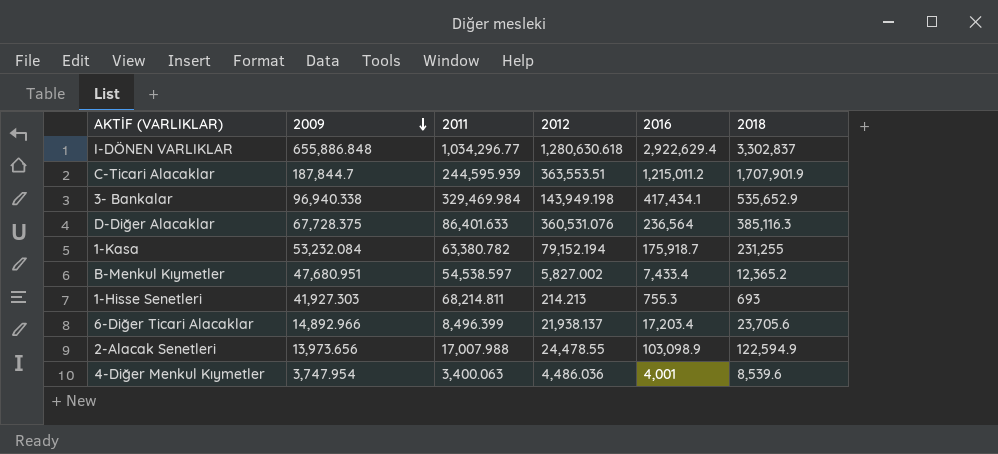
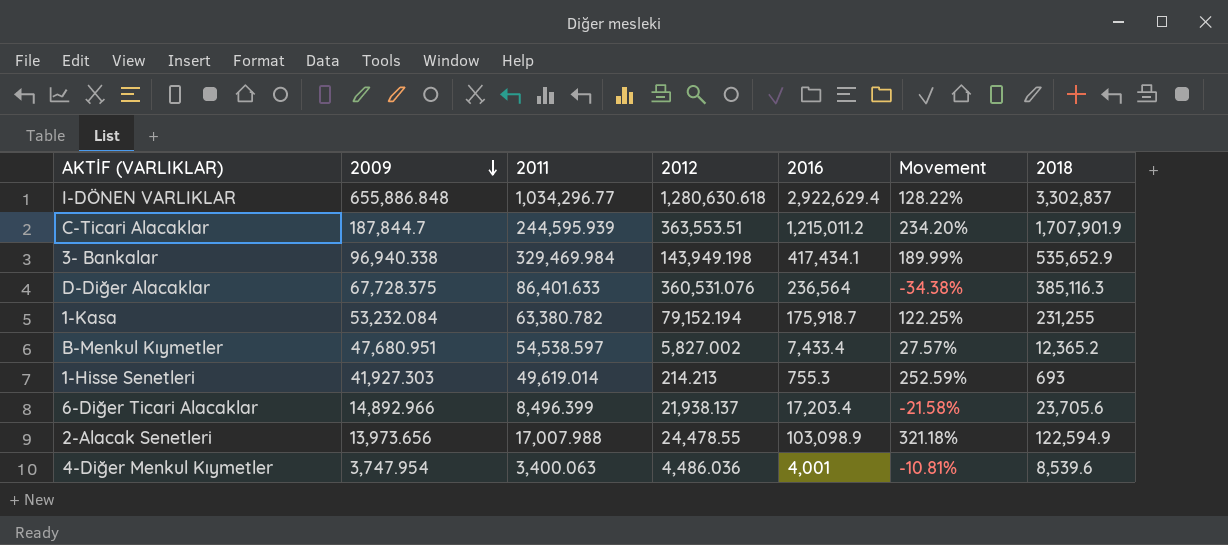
column Movement | formula: none -> ([2016] - [2012]) / [2012]
1-Hisse Senetleri | 2011: 68,214.811 -> 49,619.014

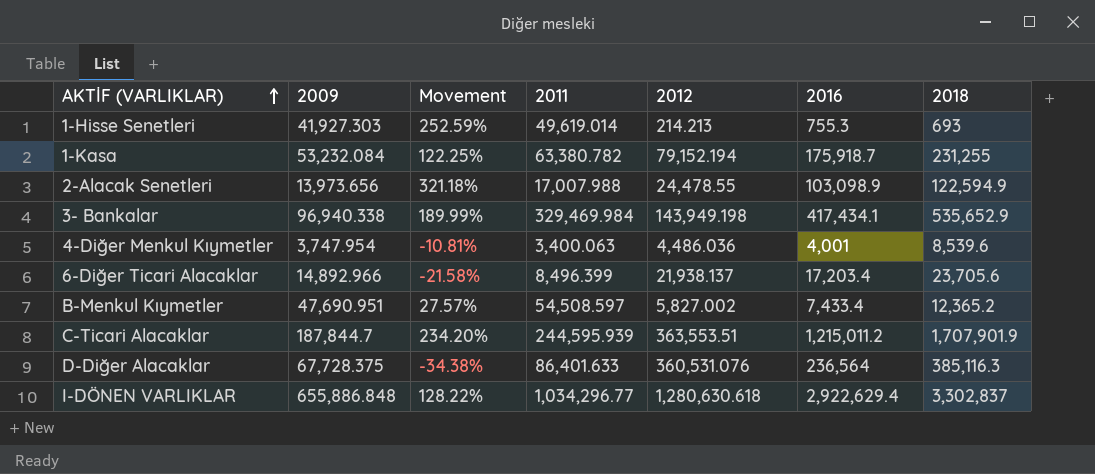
row order: 2009 descending -> AKTİF (VARLIKLAR) ascending
column Movement | position: 6 -> 3
B-Menkul Kıymetler | 2009: 47,680.951 -> 47,690.951
B-Menkul Kıymetler | 2011: 54,538.597 -> 54,508.597

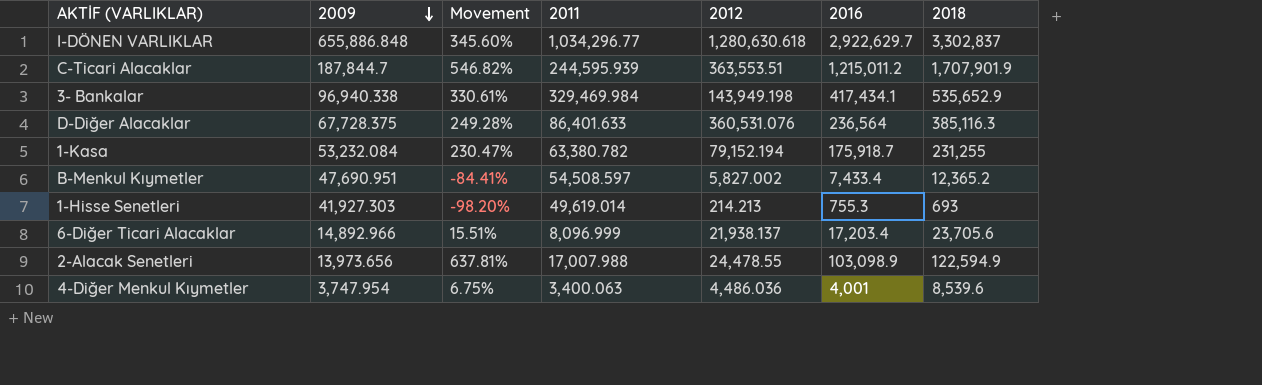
row order: AKTİF (VARLIKLAR) ascending -> 2009 descending
column Movement | formula: ([2016] - [2012]) / [2012] -> ([2016] - [2009]) / [2009]
I-DÖNEN VARLIKLAR | 2016: 2,922,629.4 -> 2,922,629.7
6-Diğer Ticari Alacaklar | 2011: 8,496.399 -> 8,096.999

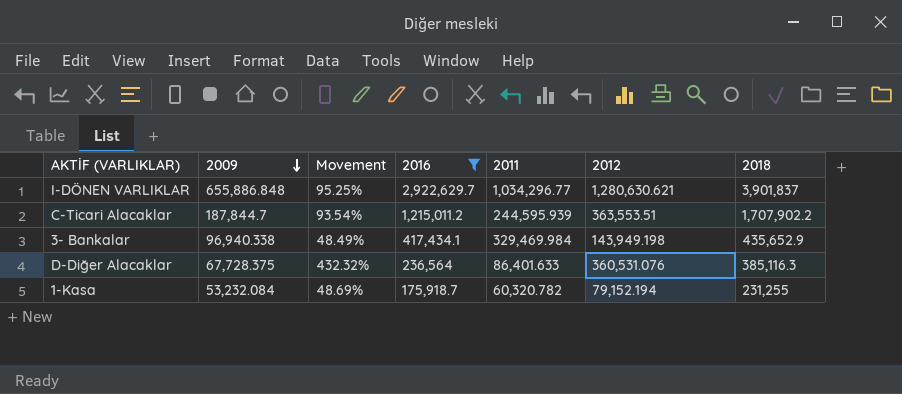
filter: none -> 2016 >= 175,918.7
column Movement | formula: ([2016] - [2009]) / [2009] -> ([2012] - [2009]) / [2009]
column 2016 | position: 6 -> 4
I-DÖNEN VARLIKLAR | 2012: 1,280,630.618 -> 1,280,630.621
I-DÖNEN VARLIKLAR | 2018: 3,302,837 -> 3,901,837
C-Ticari Alacaklar | 2018: 1,707,901.9 -> 1,707,902.2
3- Bankalar | 2018: 535,652.9 -> 435,652.9
1-Kasa | 2011: 63,380.782 -> 60,320.782

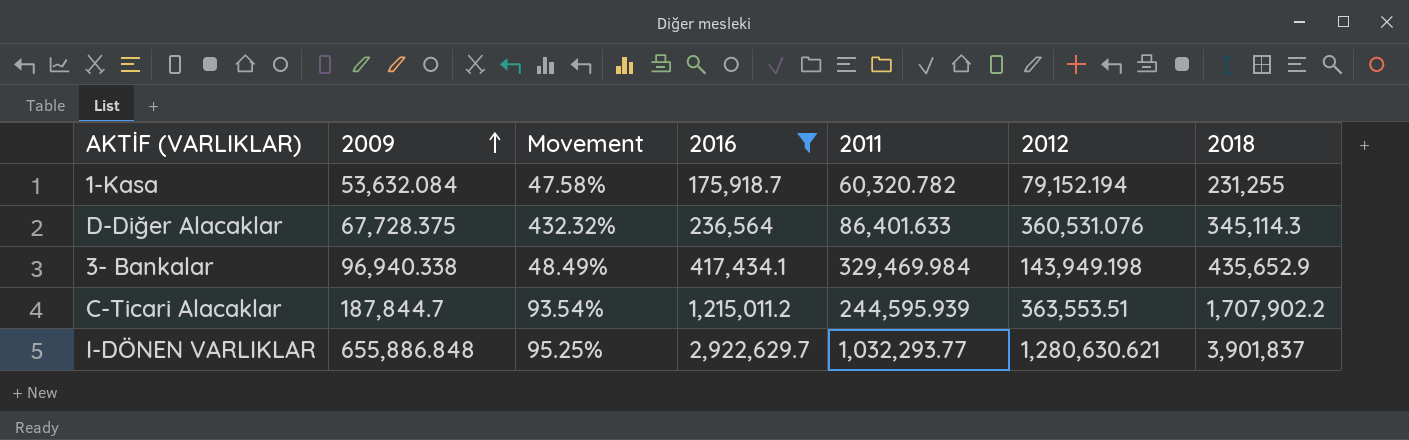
row order: 2009 descending -> 2009 ascending
1-Kasa | 2009: 53,232.084 -> 53,632.084
1-Kasa | Movement: 48.69% -> 47.58%
D-Diğer Alacaklar | 2018: 385,116.3 -> 345,114.3
I-DÖNEN VARLIKLAR | 2011: 1,034,296.77 -> 1,032,293.77

